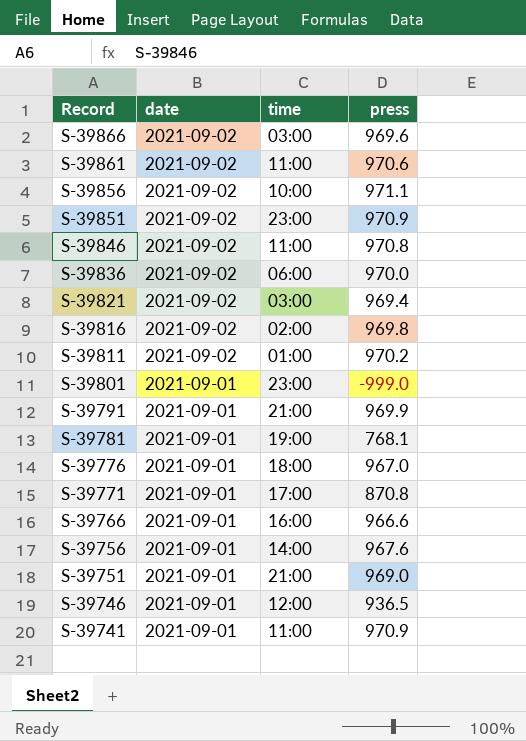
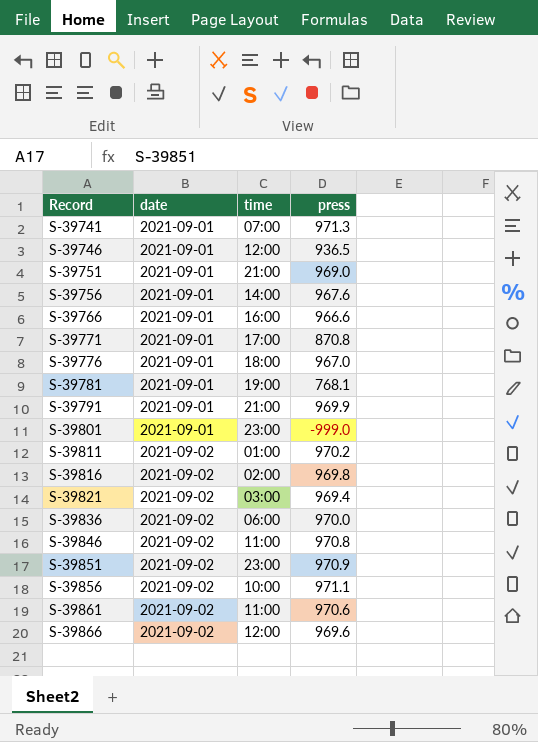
row order: Record descending -> Record ascending
S-39741 | time: 11:00 -> 07:00
S-39741 | press: 970.9 -> 971.3
S-39866 | time: 03:00 -> 12:00

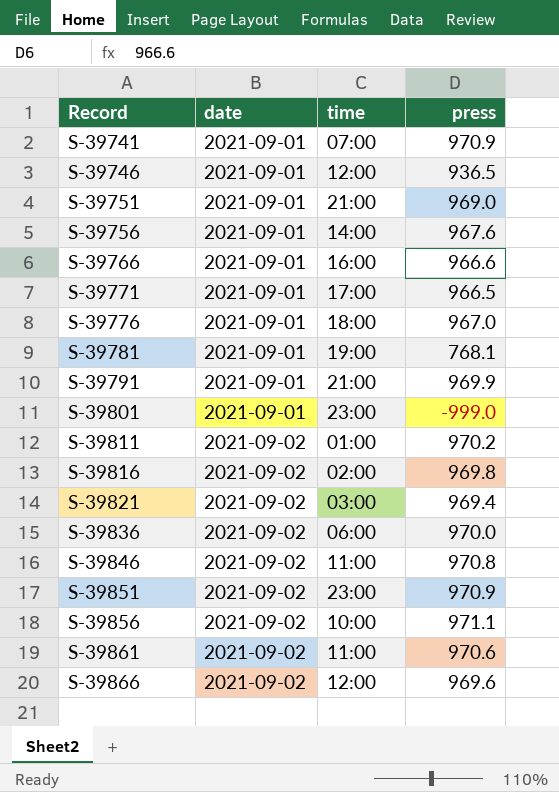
S-39741 | press: 971.3 -> 970.9
S-39771 | press: 870.8 -> 966.5

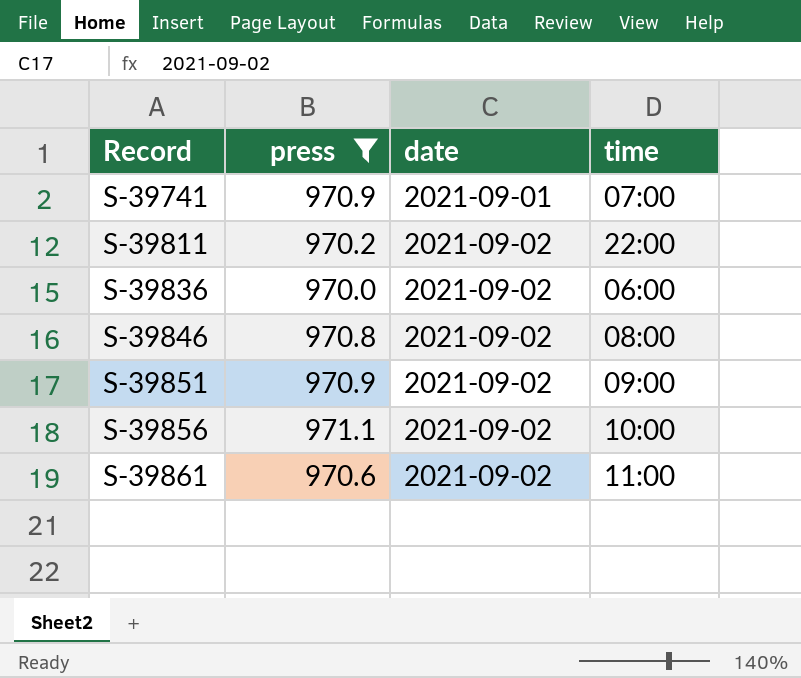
filter: none -> press >= 970.0
column press | position: 4 -> 2
S-39811 | time: 01:00 -> 22:00
S-39846 | time: 11:00 -> 08:00
S-39851 | time: 23:00 -> 09:00

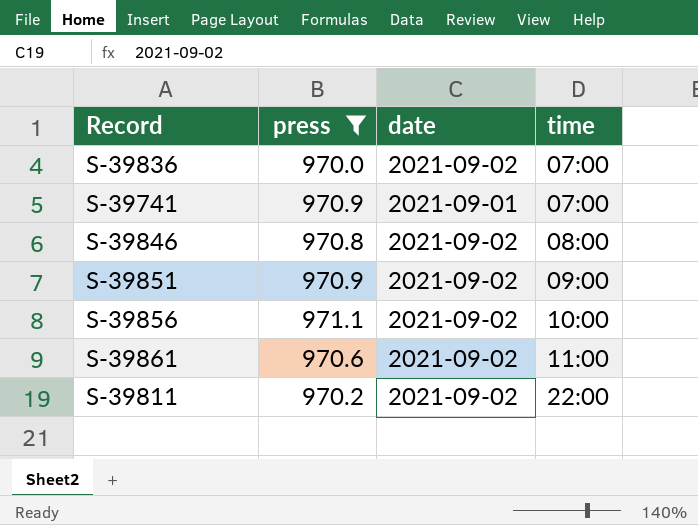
row order: Record ascending -> time ascending
S-39836 | time: 06:00 -> 07:00

